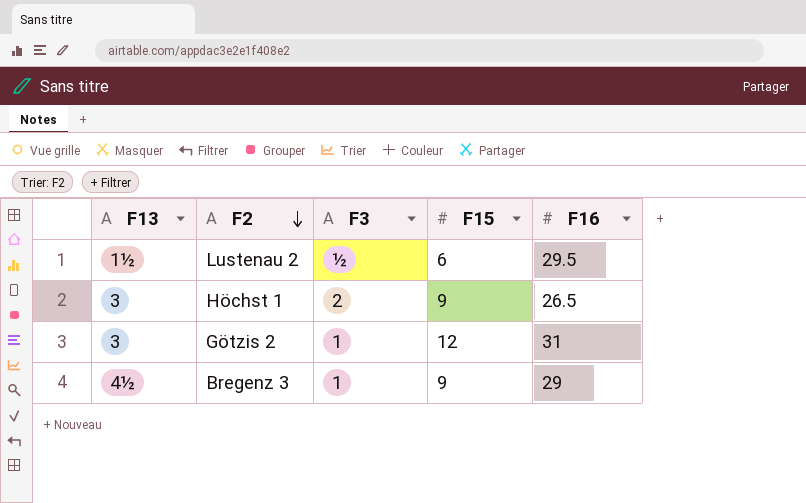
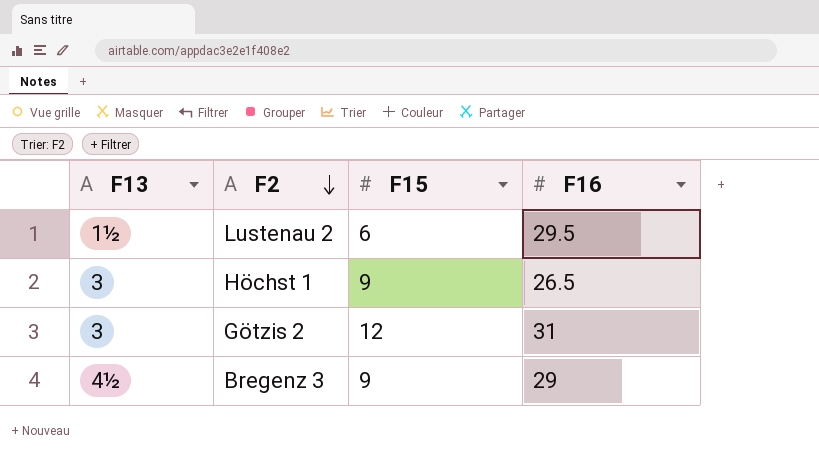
column F3 | position: 3 -> none

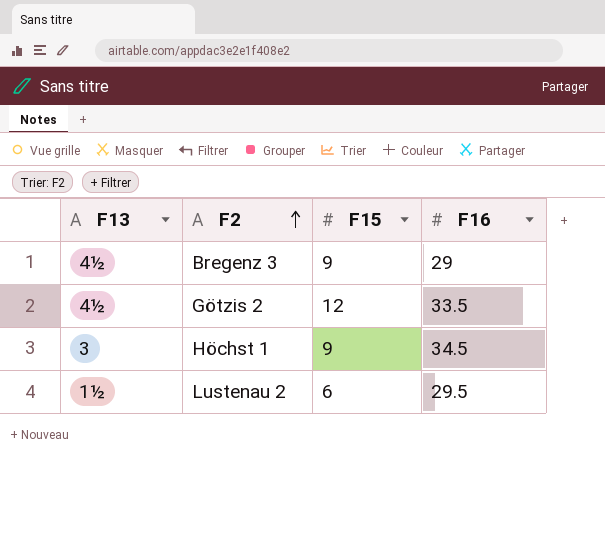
row order: F2 descending -> F2 ascending
Götzis 2 | F13: 3 -> 4½
Götzis 2 | F16: 31 -> 33.5
Höchst 1 | F16: 26.5 -> 34.5

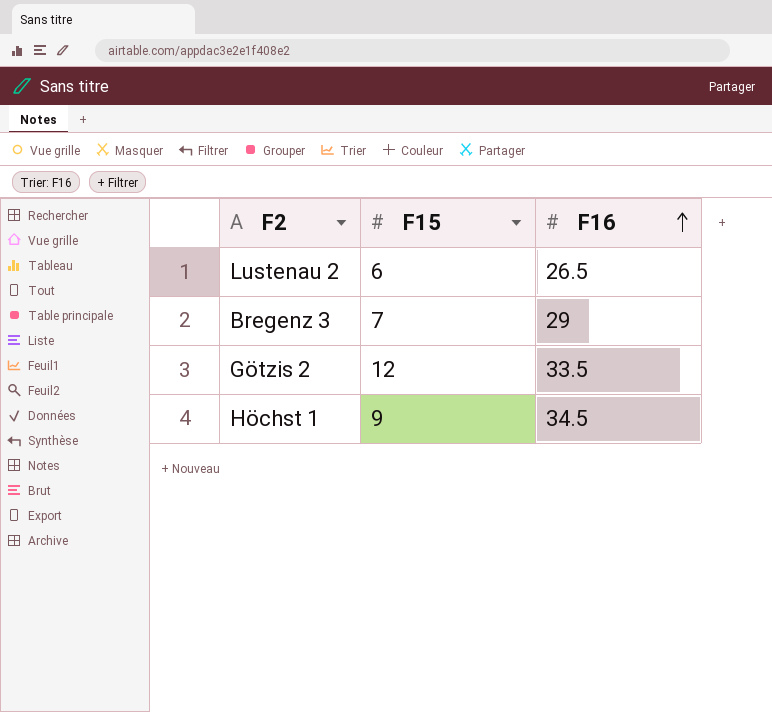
row order: F2 ascending -> F16 ascending
column F13 | position: 1 -> none
Lustenau 2 | F16: 29.5 -> 26.5
Bregenz 3 | F15: 9 -> 7

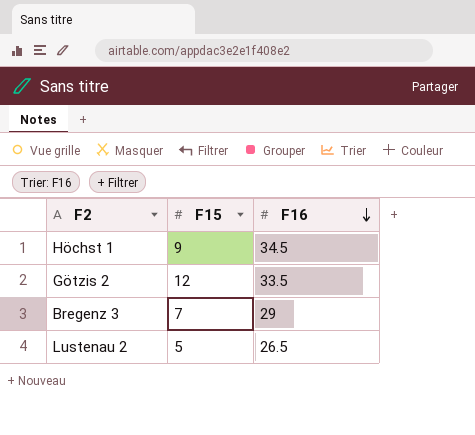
row order: F16 ascending -> F16 descending
Lustenau 2 | F15: 6 -> 5

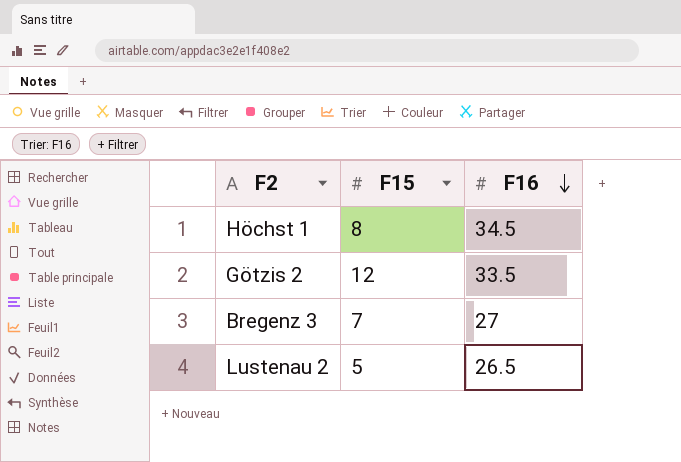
Höchst 1 | F15: 9 -> 8
Bregenz 3 | F16: 29 -> 27

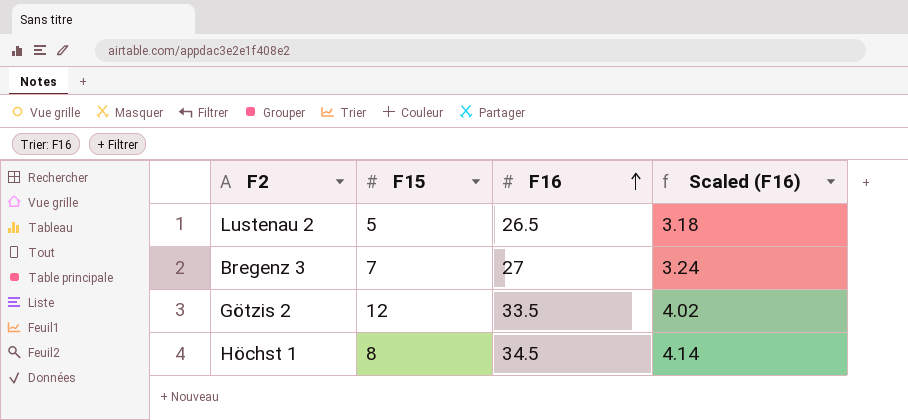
row order: F16 descending -> F16 ascending
column Scaled (F16) | formula: none -> [F16] * 0.12

